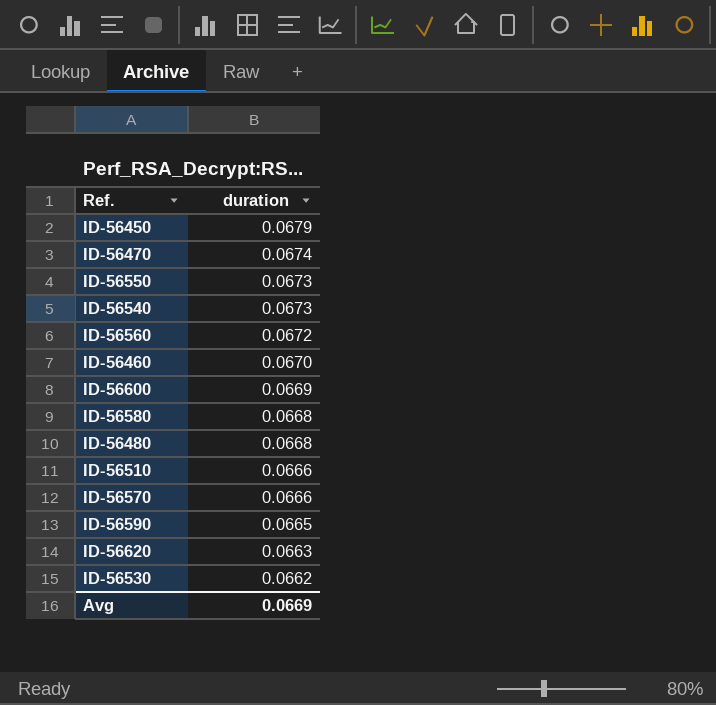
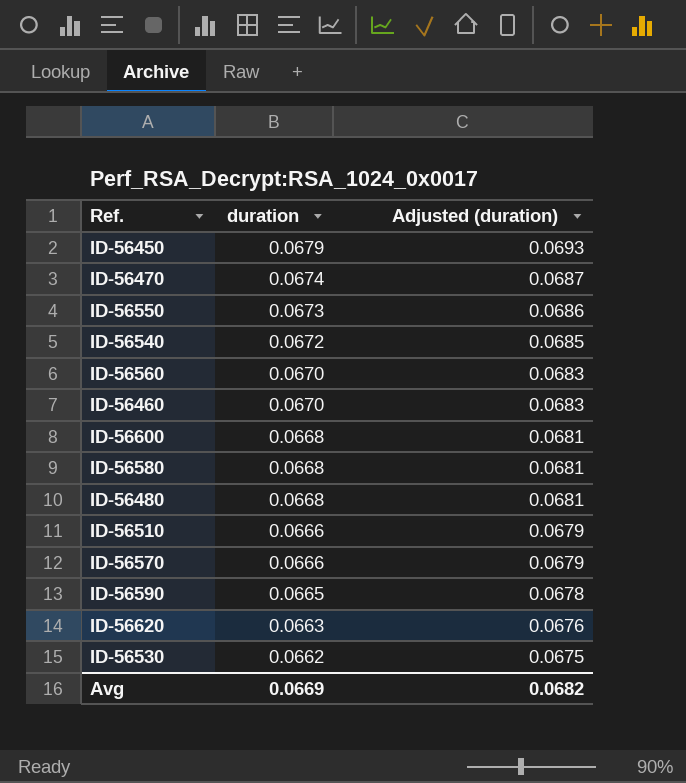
column Adjusted (duration) | formula: none -> [duration] * 1.02
ID-56540 | duration: 0.0673 -> 0.0672
ID-56560 | duration: 0.0672 -> 0.0670
ID-56600 | duration: 0.0669 -> 0.0668

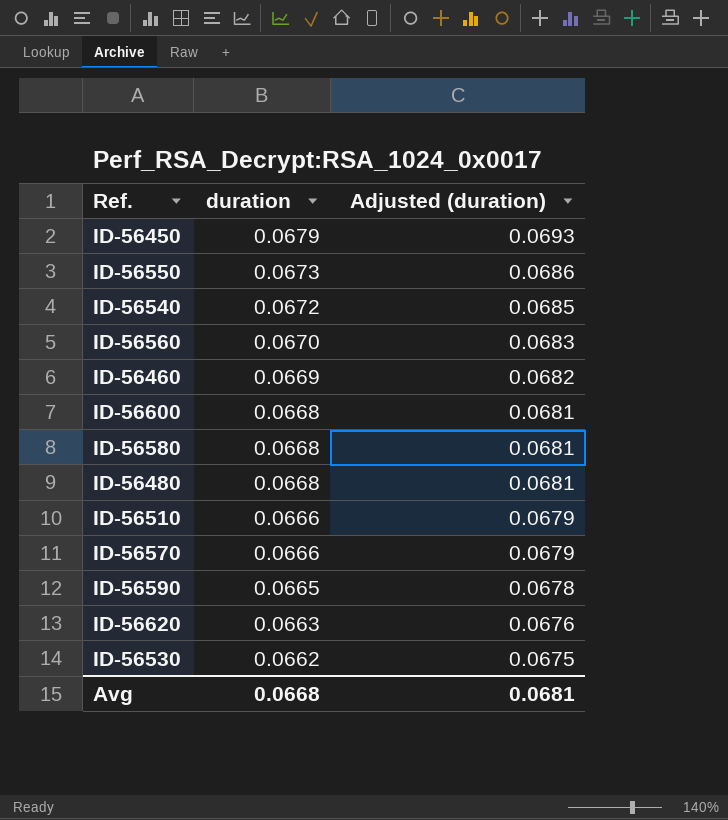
row ID-56470: 0.0674 | 0.0687 -> none
ID-56460 | duration: 0.0670 -> 0.0669
ID-56460 | Adjusted (duration): 0.0683 -> 0.0682
Avg | duration: 0.0669 -> 0.0668
Avg | Adjusted (duration): 0.0682 -> 0.0681

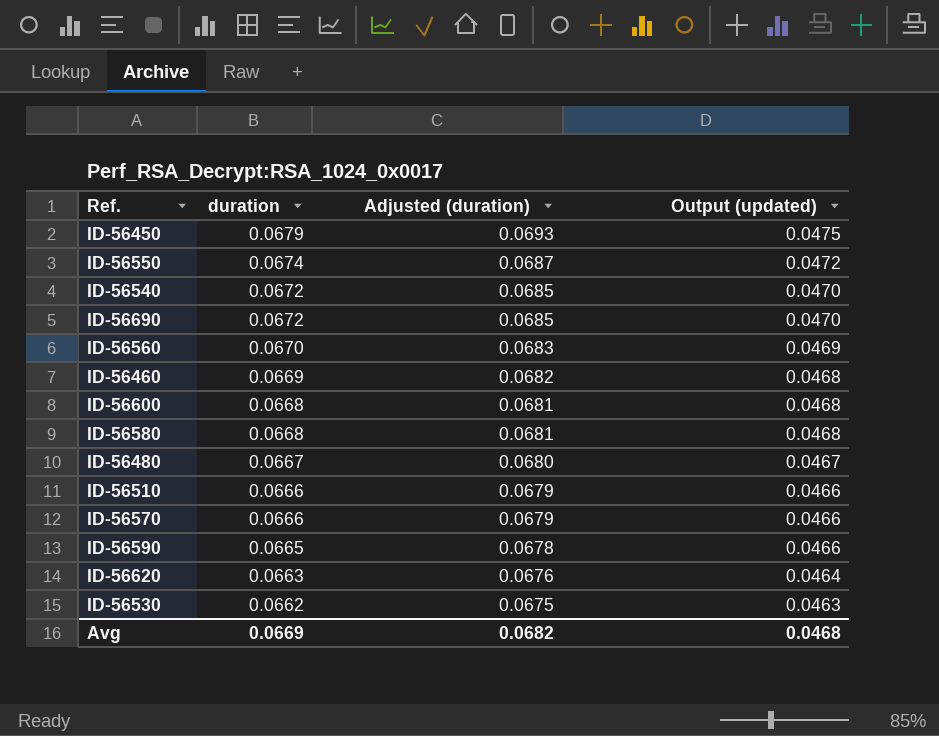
column Output (updated) | formula: none -> [duration] * 0.7
ID-56550 | duration: 0.0673 -> 0.0674
ID-56550 | Adjusted (duration): 0.0686 -> 0.0687
row ID-56690: none -> 0.0672 | 0.0685 | 0.0470
ID-56480 | duration: 0.0668 -> 0.0667
ID-56480 | Adjusted (duration): 0.0681 -> 0.0680
Avg | duration: 0.0668 -> 0.0669
Avg | Adjusted (duration): 0.0681 -> 0.0682

